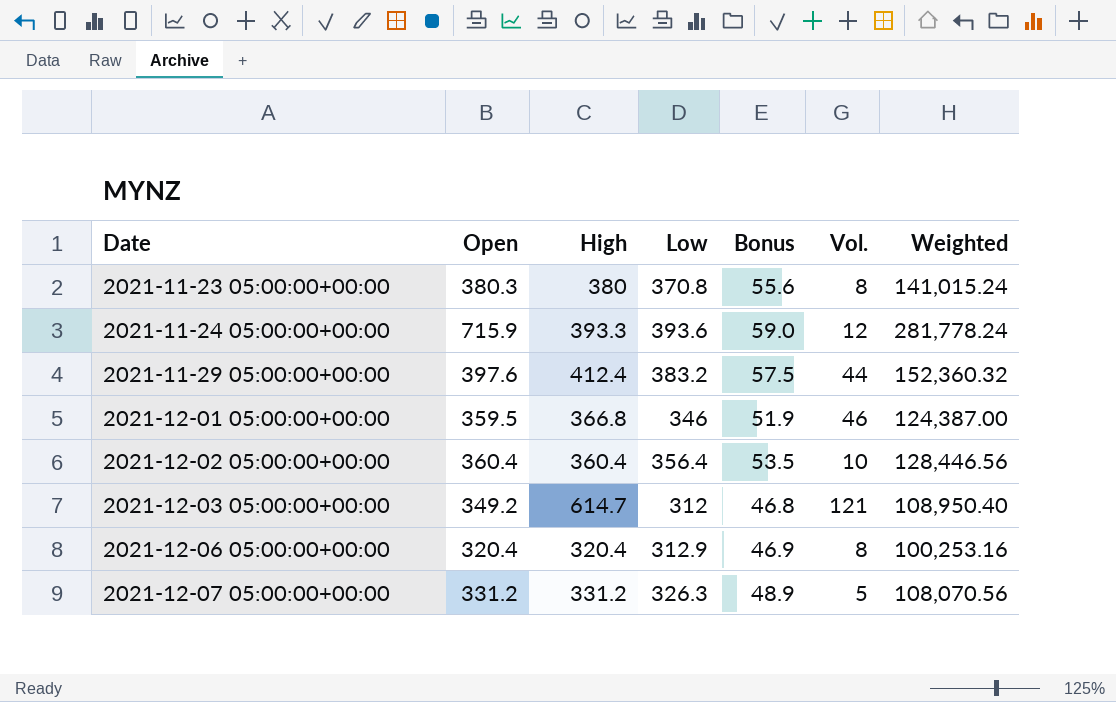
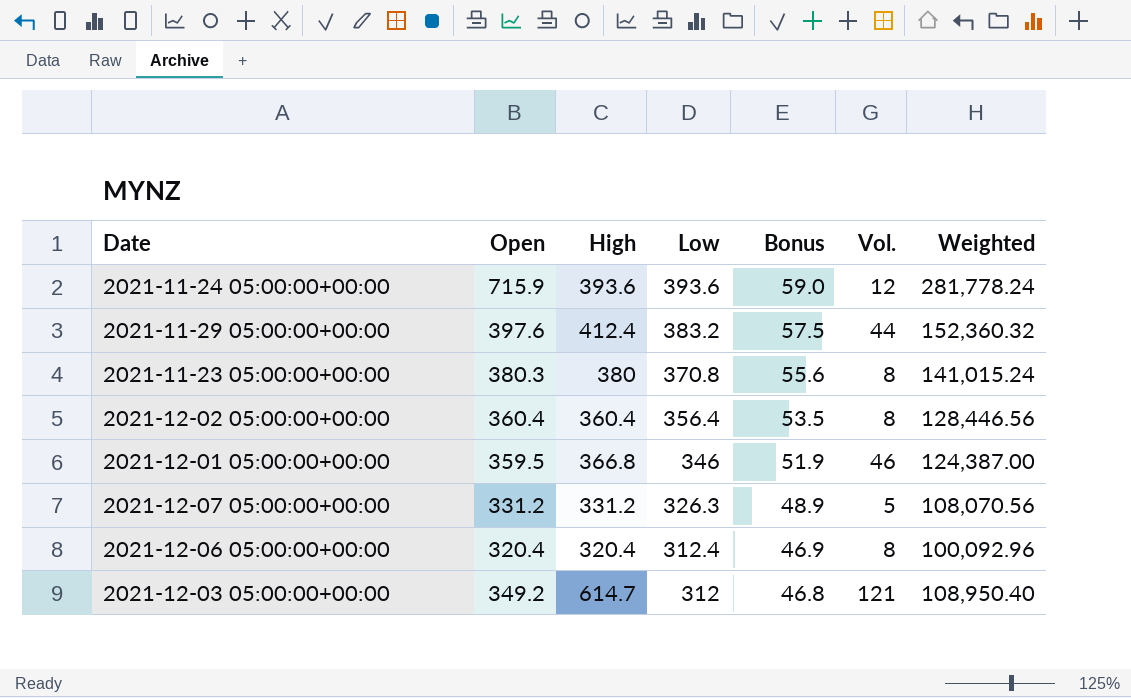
row order: Date ascending -> Low descending
2021-11-24 05:00:00+00:00 | High: 393.3 -> 393.6
2021-12-02 05:00:00+00:00 | Vol.: 10 -> 8
2021-12-06 05:00:00+00:00 | Low: 312.9 -> 312.4
2021-12-06 05:00:00+00:00 | Weighted: 100,253.16 -> 100,092.96

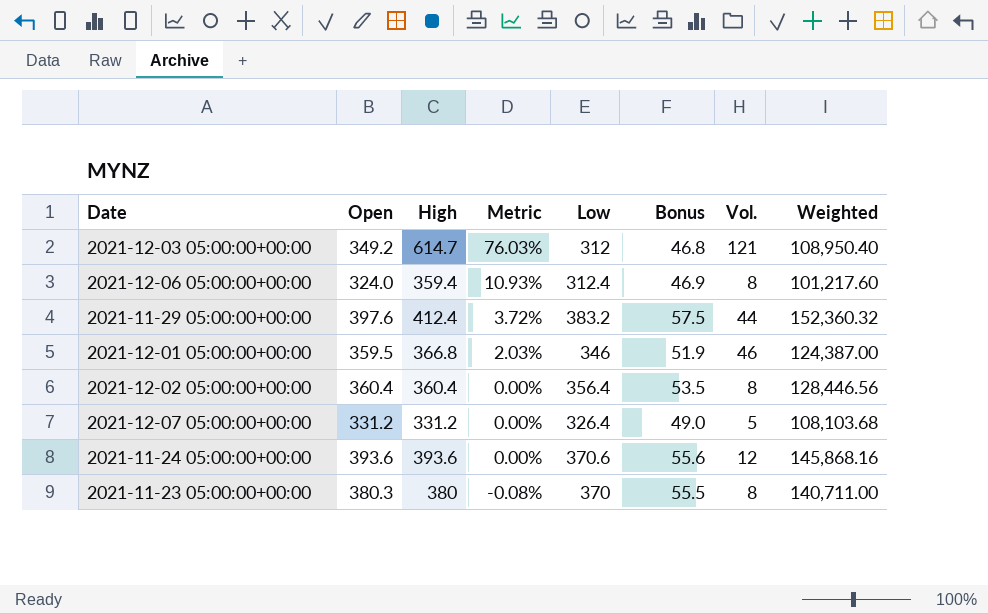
row order: Low descending -> Metric descending
column Metric | formula: none -> ([High] - [Open]) / [Open]
2021-12-06 05:00:00+00:00 | Open: 320.4 -> 324.0
2021-12-06 05:00:00+00:00 | High: 320.4 -> 359.4
2021-12-06 05:00:00+00:00 | Weighted: 100,092.96 -> 101,217.60
2021-12-07 05:00:00+00:00 | Low: 326.3 -> 326.4
2021-12-07 05:00:00+00:00 | Bonus: 48.9 -> 49.0
2021-12-07 05:00:00+00:00 | Weighted: 108,070.56 -> 108,103.68
2021-11-24 05:00:00+00:00 | Open: 715.9 -> 393.6
2021-11-24 05:00:00+00:00 | Low: 393.6 -> 370.6
2021-11-24 05:00:00+00:00 | Bonus: 59.0 -> 55.6
2021-11-24 05:00:00+00:00 | Weighted: 281,778.24 -> 145,868.16
2021-11-23 05:00:00+00:00 | Low: 370.8 -> 370
2021-11-23 05:00:00+00:00 | Bonus: 55.6 -> 55.5
2021-11-23 05:00:00+00:00 | Weighted: 141,015.24 -> 140,711.00

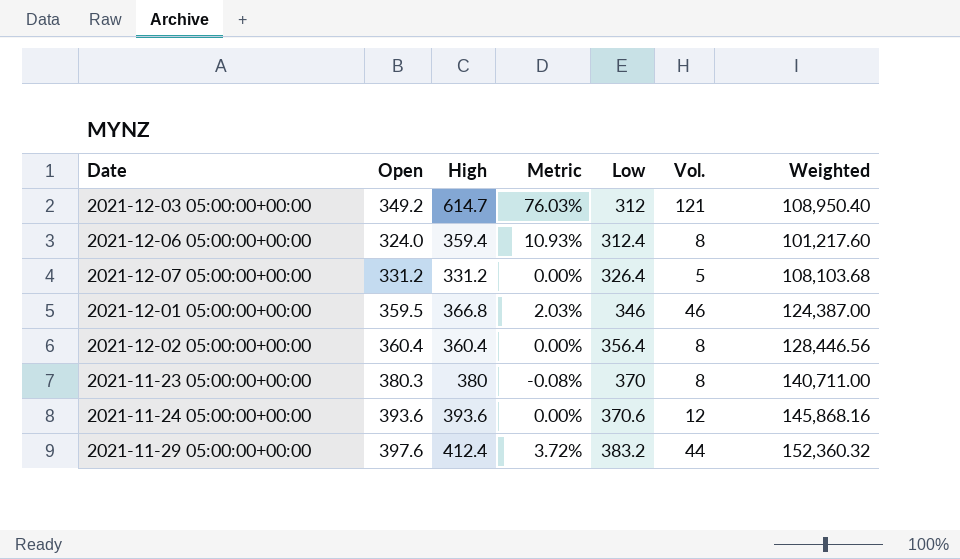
row order: Metric descending -> Low ascending
column Bonus | formula: [Low] * 0.15 -> none

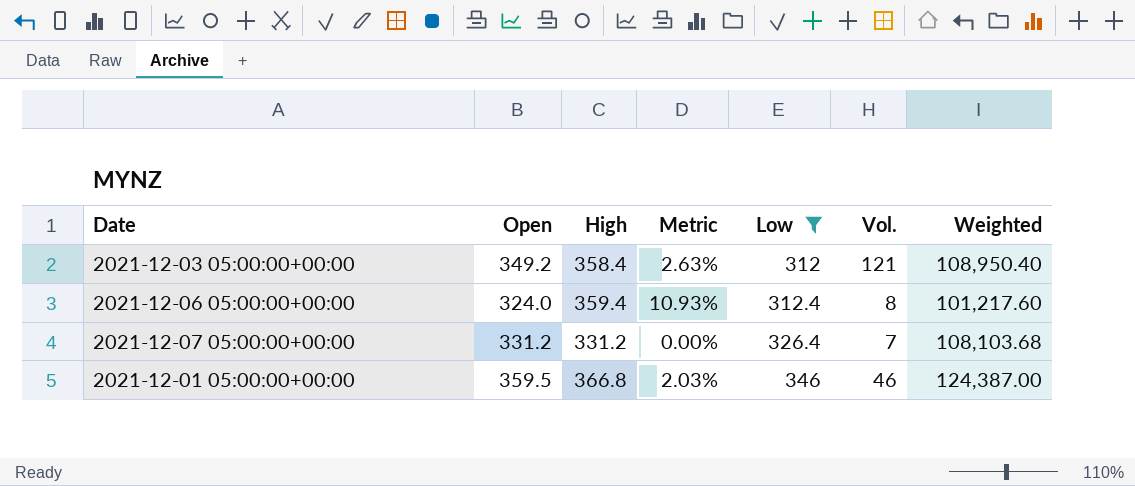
filter: none -> Low <= 346
2021-12-03 05:00:00+00:00 | High: 614.7 -> 358.4
2021-12-03 05:00:00+00:00 | Metric: 76.03% -> 2.63%
2021-12-07 05:00:00+00:00 | Vol.: 5 -> 7

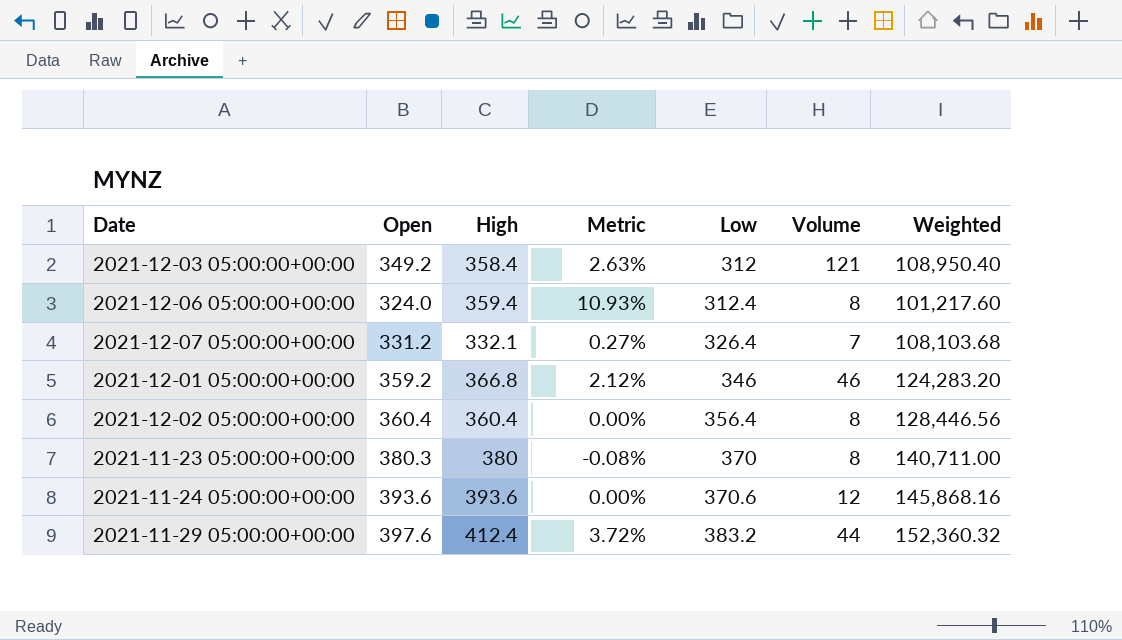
filter: Low <= 346 -> none
column name: Vol. -> Volume
2021-12-07 05:00:00+00:00 | High: 331.2 -> 332.1
2021-12-07 05:00:00+00:00 | Metric: 0.00% -> 0.27%
2021-12-01 05:00:00+00:00 | Open: 359.5 -> 359.2
2021-12-01 05:00:00+00:00 | Metric: 2.03% -> 2.12%
2021-12-01 05:00:00+00:00 | Weighted: 124,387.00 -> 124,283.20

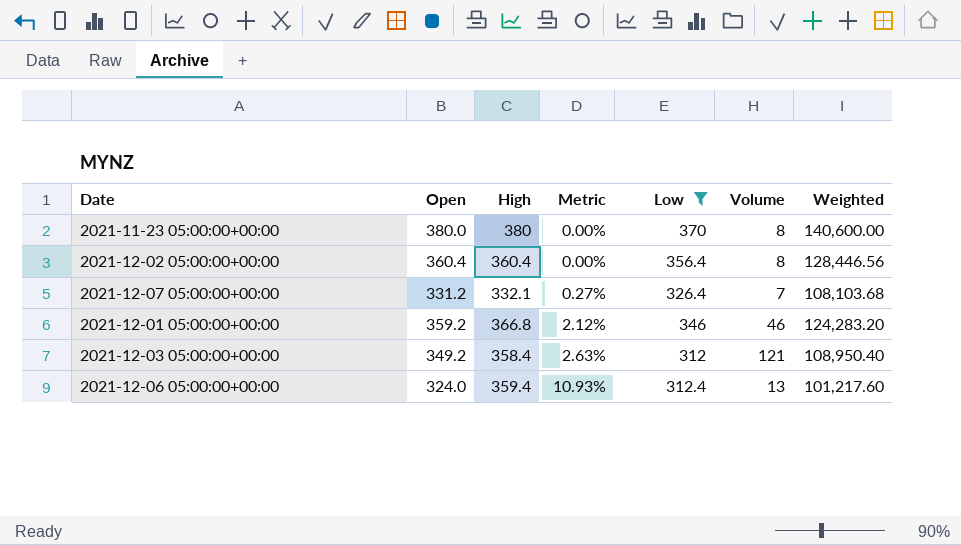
filter: none -> Low <= 370
row order: Low ascending -> Metric ascending
2021-11-23 05:00:00+00:00 | Open: 380.3 -> 380.0
2021-11-23 05:00:00+00:00 | Metric: -0.08% -> 0.00%
2021-11-23 05:00:00+00:00 | Weighted: 140,711.00 -> 140,600.00
2021-12-06 05:00:00+00:00 | Volume: 8 -> 13

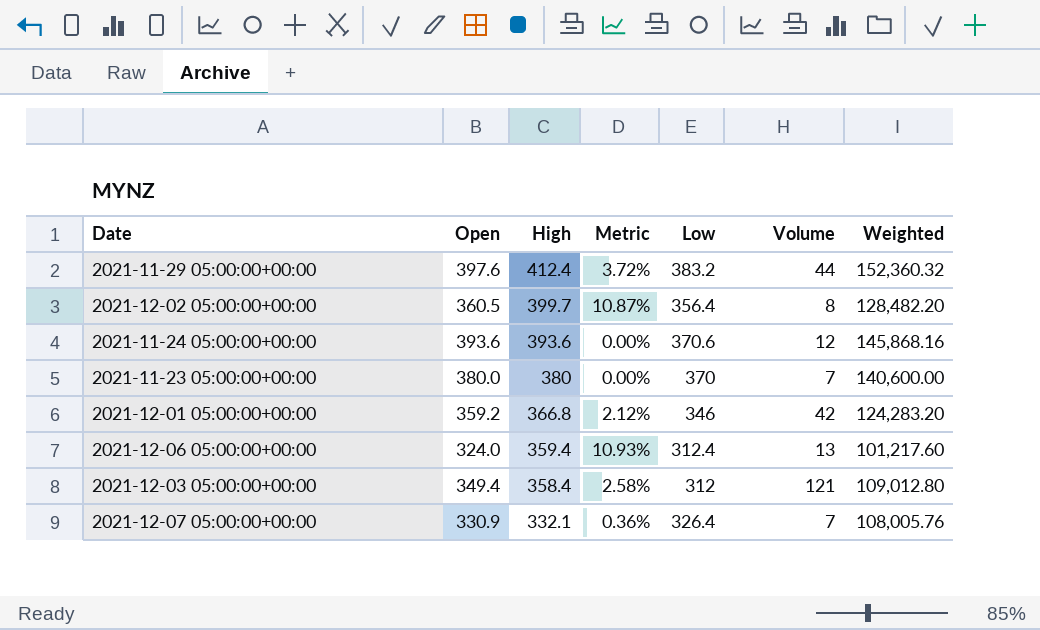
filter: Low <= 370 -> none
row order: Metric ascending -> High descending
2021-12-02 05:00:00+00:00 | Open: 360.4 -> 360.5
2021-12-02 05:00:00+00:00 | High: 360.4 -> 399.7
2021-12-02 05:00:00+00:00 | Metric: 0.00% -> 10.87%
2021-12-02 05:00:00+00:00 | Weighted: 128,446.56 -> 128,482.20
2021-11-23 05:00:00+00:00 | Volume: 8 -> 7
2021-12-01 05:00:00+00:00 | Volume: 46 -> 42
2021-12-03 05:00:00+00:00 | Open: 349.2 -> 349.4
2021-12-03 05:00:00+00:00 | Metric: 2.63% -> 2.58%
2021-12-03 05:00:00+00:00 | Weighted: 108,950.40 -> 109,012.80
2021-12-07 05:00:00+00:00 | Open: 331.2 -> 330.9
2021-12-07 05:00:00+00:00 | Metric: 0.27% -> 0.36%
2021-12-07 05:00:00+00:00 | Weighted: 108,103.68 -> 108,005.76

